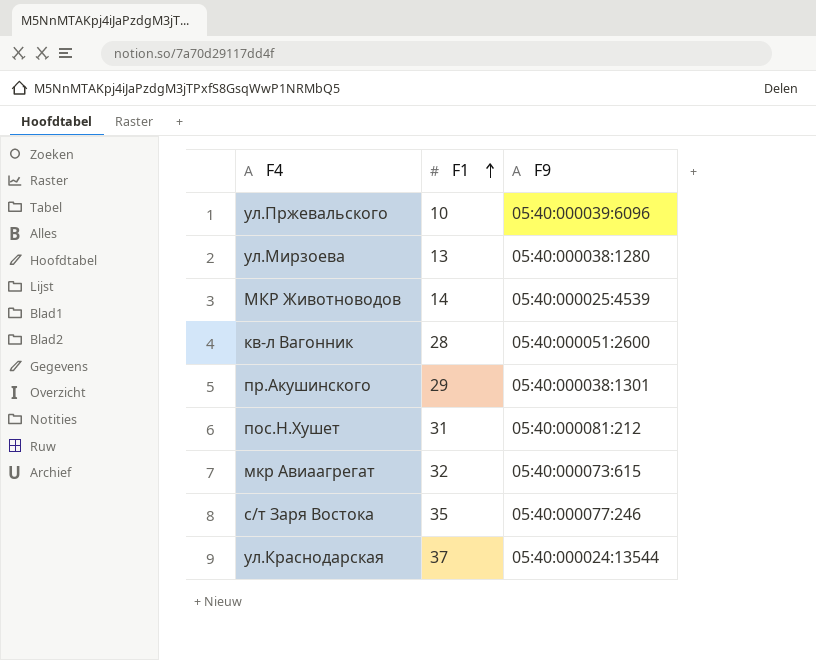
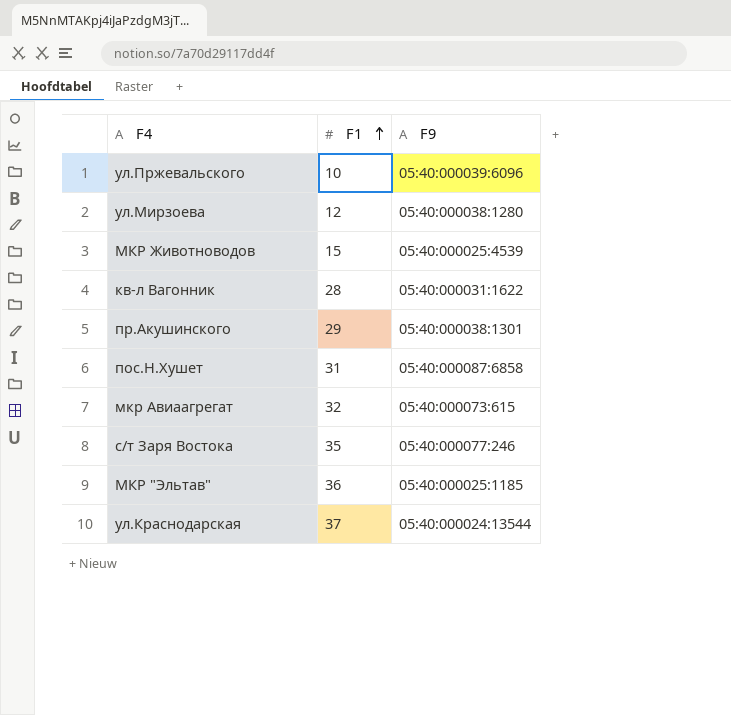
ул.Мирзоева | F1: 13 -> 12
МКР Животноводов | F1: 14 -> 15
кв-л Вагонник | F9: 05:40:000051:2600 -> 05:40:000031:1622
пос.Н.Хушет | F9: 05:40:000081:212 -> 05:40:000087:6858
row МКР "Эльтав": none -> 36 | 05:40:000025:1185

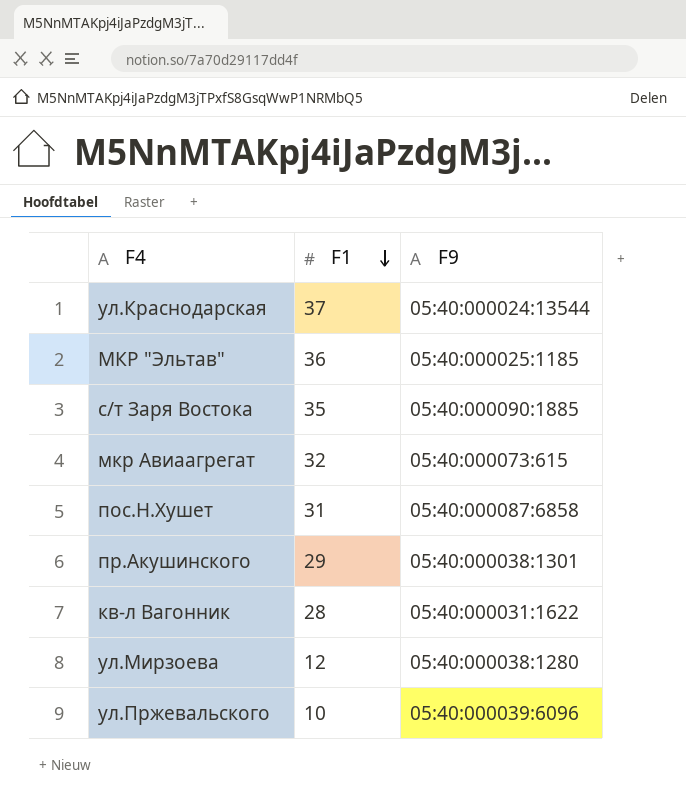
row order: F1 ascending -> F1 descending
row МКР Животноводов: 15 | 05:40:000025:4539 -> none
с/т Заря Востока | F9: 05:40:000077:246 -> 05:40:000090:1885

